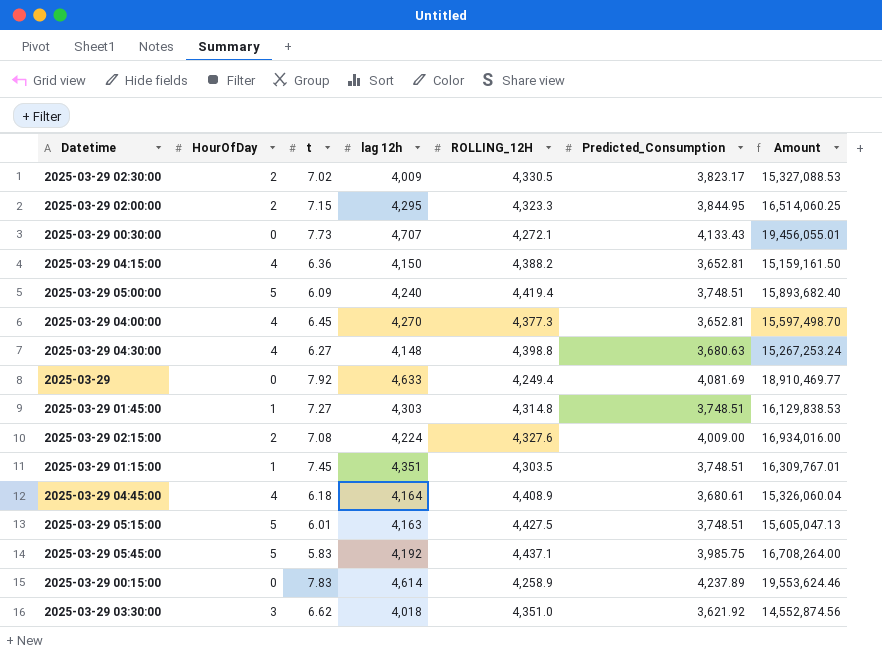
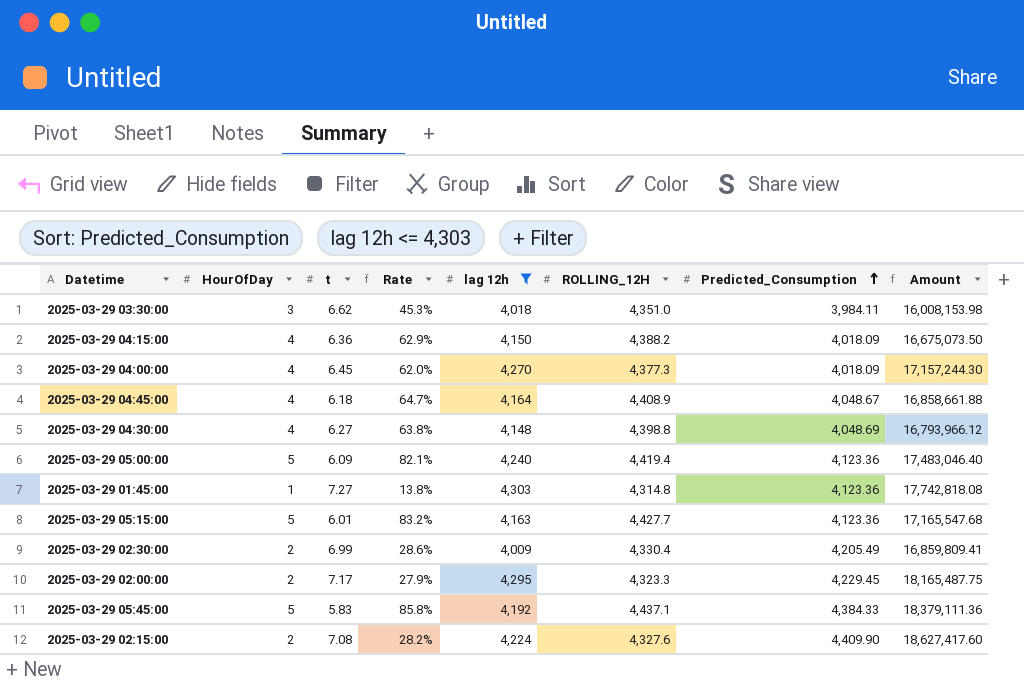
filter: none -> lag 12h <= 4,303
row order: none -> Predicted_Consumption ascending
column Rate | formula: none -> [HourOfDay] / [t]
2025-03-29 03:30:00 | Predicted_Consumption: 3,621.92 -> 3,984.11
2025-03-29 03:30:00 | Amount: 14,552,874.56 -> 16,008,153.98
2025-03-29 04:15:00 | Predicted_Consumption: 3,652.81 -> 4,018.09
2025-03-29 04:15:00 | Amount: 15,159,161.50 -> 16,675,073.50
2025-03-29 04:00:00 | Predicted_Consumption: 3,652.81 -> 4,018.09
2025-03-29 04:00:00 | Amount: 15,597,498.70 -> 17,157,244.30
2025-03-29 04:45:00 | Predicted_Consumption: 3,680.61 -> 4,048.67
2025-03-29 04:45:00 | Amount: 15,326,060.04 -> 16,858,661.88
2025-03-29 04:30:00 | Predicted_Consumption: 3,680.63 -> 4,048.69
2025-03-29 04:30:00 | Amount: 15,267,253.24 -> 16,793,966.12
2025-03-29 05:00:00 | Predicted_Consumption: 3,748.51 -> 4,123.36
2025-03-29 05:00:00 | Amount: 15,893,682.40 -> 17,483,046.40
2025-03-29 01:45:00 | Predicted_Consumption: 3,748.51 -> 4,123.36
2025-03-29 01:45:00 | Amount: 16,129,838.53 -> 17,742,818.08
2025-03-29 05:15:00 | ROLLING_12H: 4,427.5 -> 4,427.7
2025-03-29 05:15:00 | Predicted_Consumption: 3,748.51 -> 4,123.36
2025-03-29 05:15:00 | Amount: 15,605,047.13 -> 17,165,547.68
2025-03-29 02:30:00 | t: 7.02 -> 6.99
2025-03-29 02:30:00 | ROLLING_12H: 4,330.5 -> 4,330.4
2025-03-29 02:30:00 | Predicted_Consumption: 3,823.17 -> 4,205.49
2025-03-29 02:30:00 | Amount: 15,327,088.53 -> 16,859,809.41
2025-03-29 02:00:00 | t: 7.15 -> 7.17
2025-03-29 02:00:00 | Predicted_Consumption: 3,844.95 -> 4,229.45
2025-03-29 02:00:00 | Amount: 16,514,060.25 -> 18,165,487.75
2025-03-29 05:45:00 | Predicted_Consumption: 3,985.75 -> 4,384.33
2025-03-29 05:45:00 | Amount: 16,708,264.00 -> 18,379,111.36
2025-03-29 02:15:00 | Predicted_Consumption: 4,009.00 -> 4,409.90
2025-03-29 02:15:00 | Amount: 16,934,016.00 -> 18,627,417.60

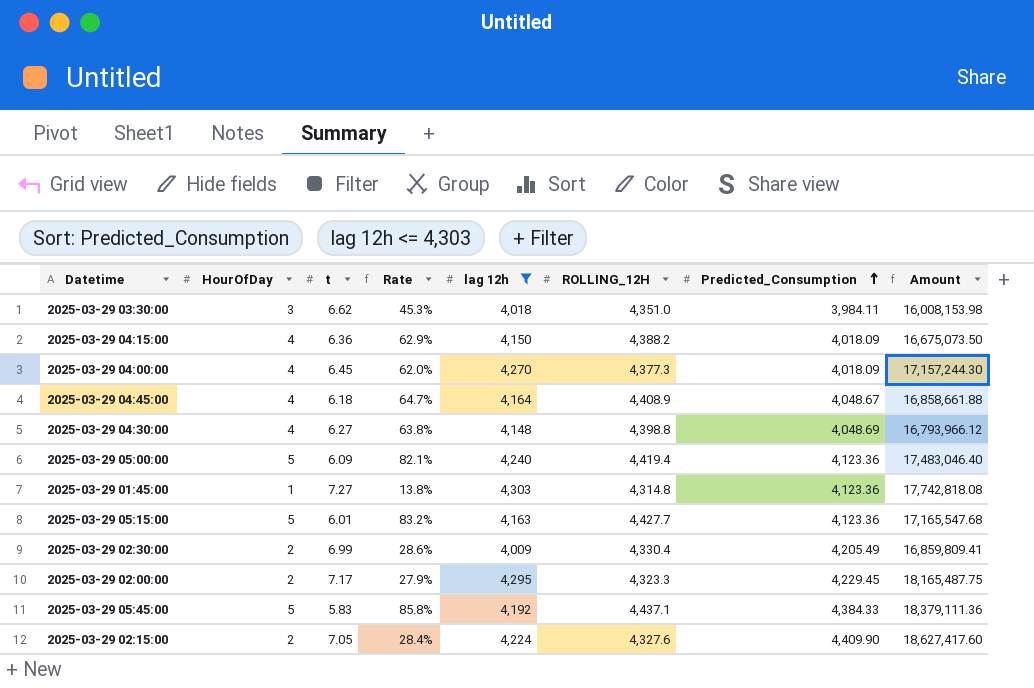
2025-03-29 02:15:00 | t: 7.08 -> 7.05
2025-03-29 02:15:00 | Rate: 28.2% -> 28.4%

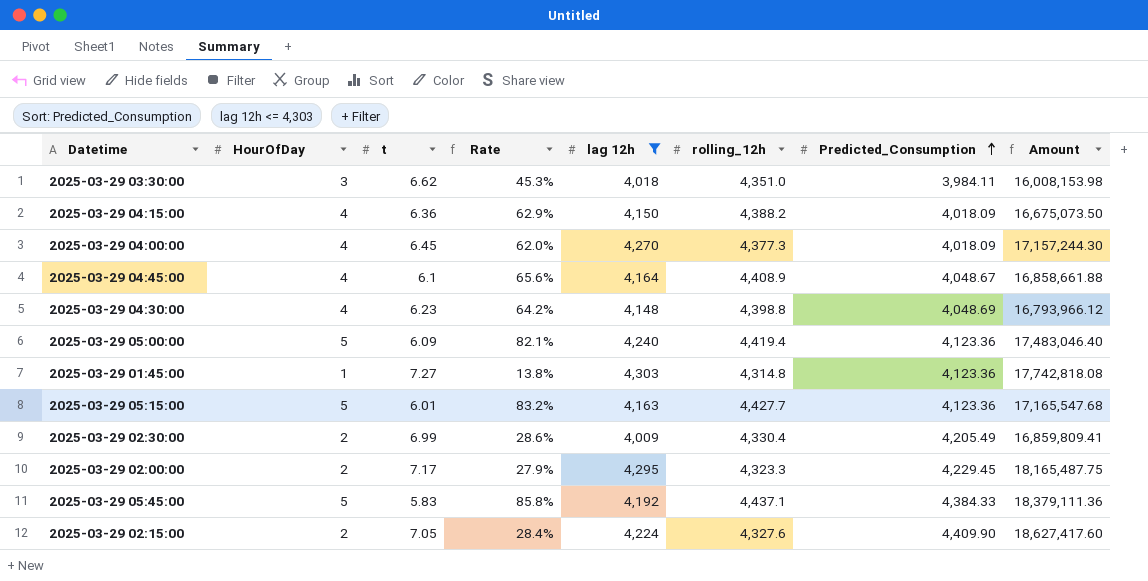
column name: ROLLING_12H -> rolling_12h
2025-03-29 04:45:00 | t: 6.18 -> 6.1
2025-03-29 04:45:00 | Rate: 64.7% -> 65.6%
2025-03-29 04:30:00 | t: 6.27 -> 6.23
2025-03-29 04:30:00 | Rate: 63.8% -> 64.2%

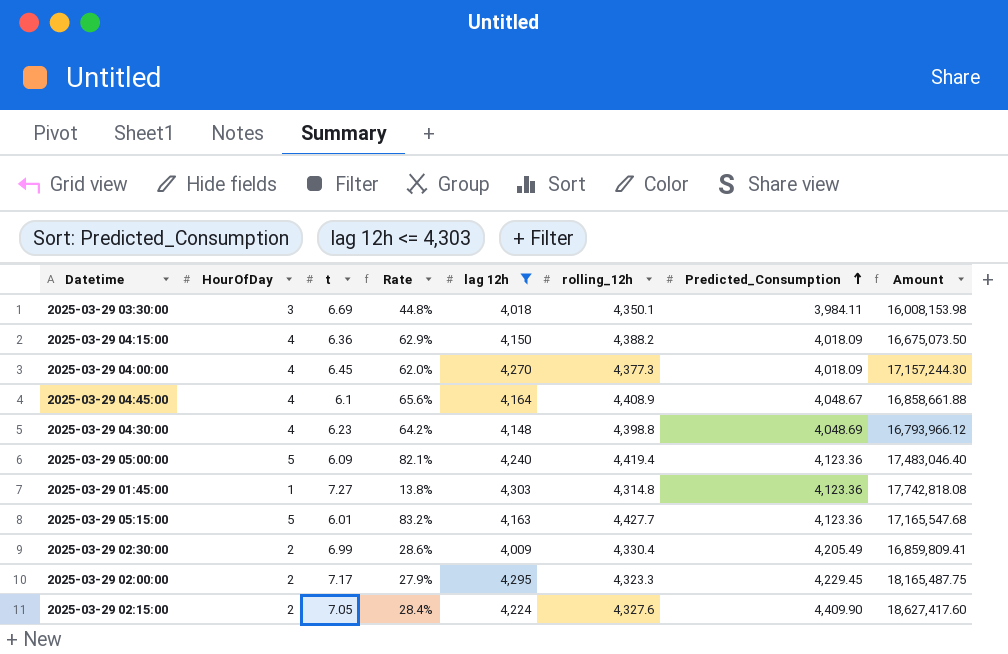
row 2025-03-29 05:45:00: 5 | 5.83 | 85.8% | 4,192 | 4,437.1 | 4,384.33 | 18,379,111.36 -> none
2025-03-29 03:30:00 | t: 6.62 -> 6.69
2025-03-29 03:30:00 | Rate: 45.3% -> 44.8%
2025-03-29 03:30:00 | rolling_12h: 4,351.0 -> 4,350.1

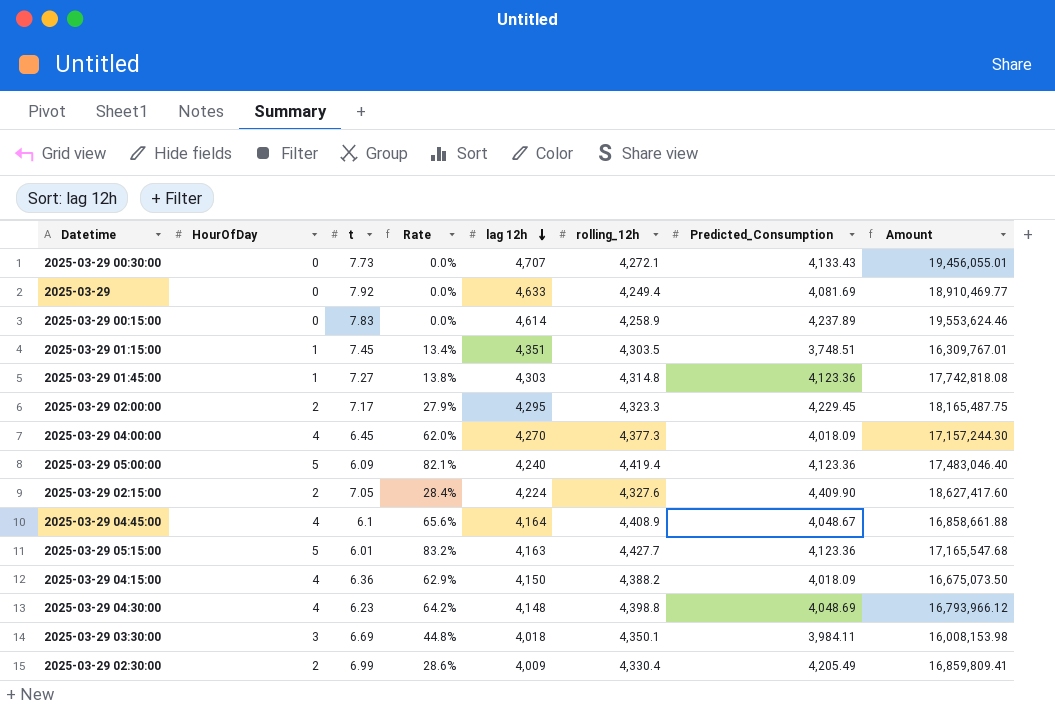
filter: lag 12h <= 4,303 -> none
row order: Predicted_Consumption ascending -> lag 12h descending

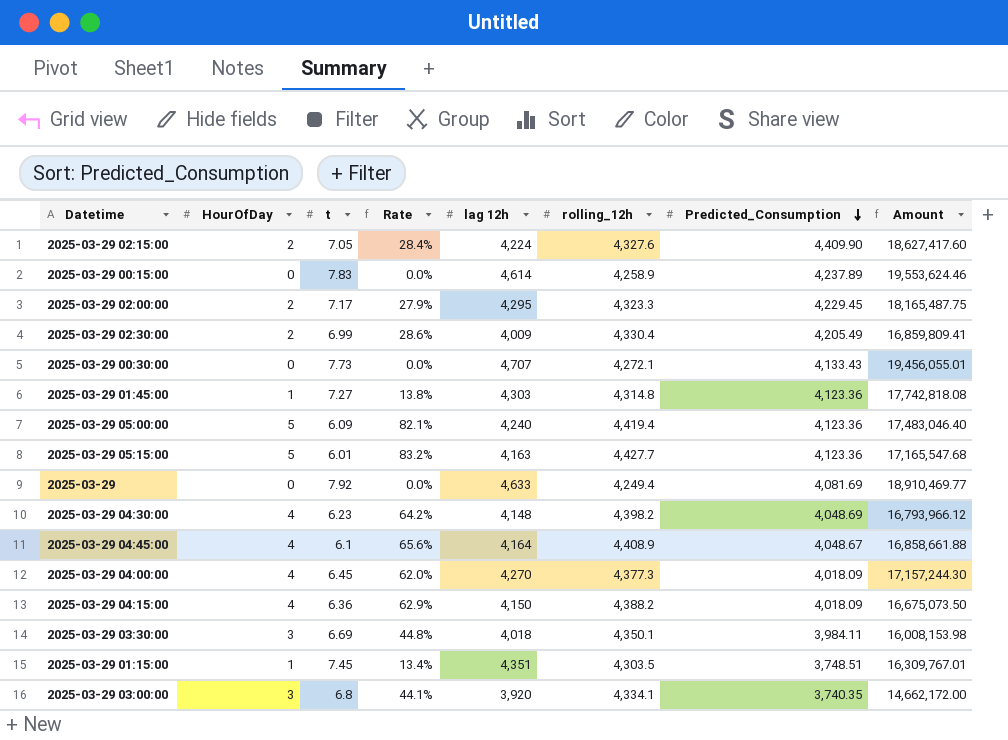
row order: lag 12h descending -> Predicted_Consumption descending
2025-03-29 04:30:00 | rolling_12h: 4,398.8 -> 4,398.2
row 2025-03-29 03:00:00: none -> 3 | 6.8 | 44.1% | 3,920 | 4,334.1 | 3,740.35 | 14,662,172.00

